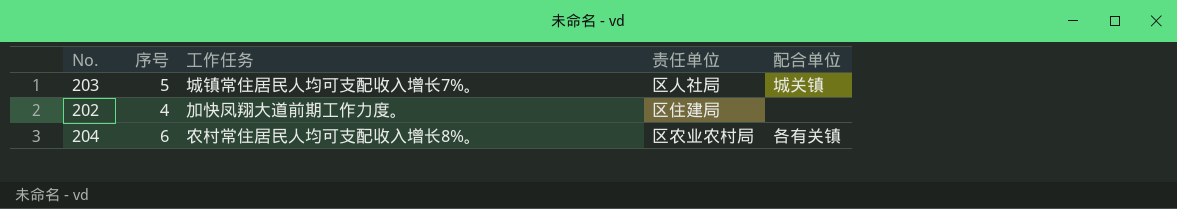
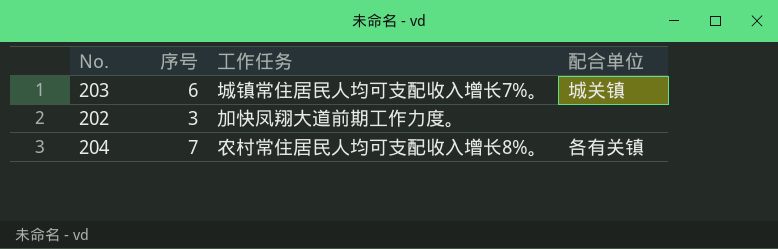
column 责任单位 | position: 4 -> none
203 | 序号: 5 -> 6
202 | 序号: 4 -> 3
204 | 序号: 6 -> 7

